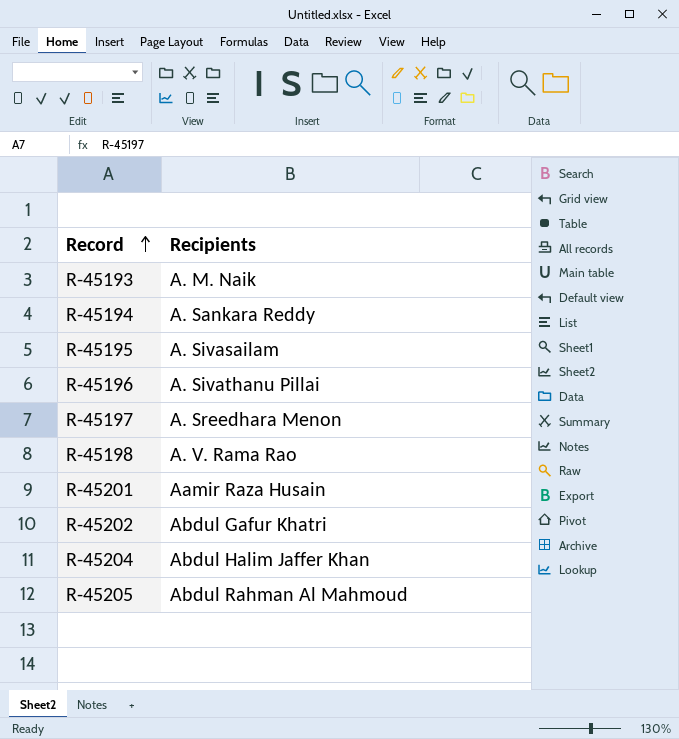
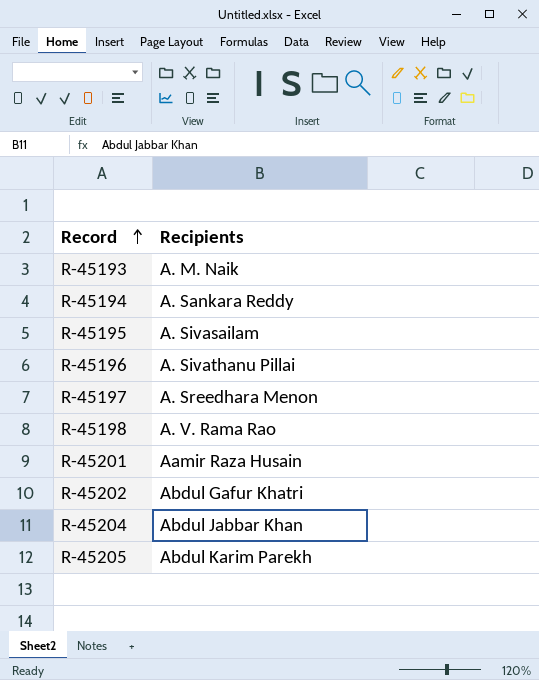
R-45204 | Recipients: Abdul Halim Jaffer Khan -> Abdul Jabbar Khan
R-45205 | Recipients: Abdul Rahman Al Mahmoud -> Abdul Karim Parekh

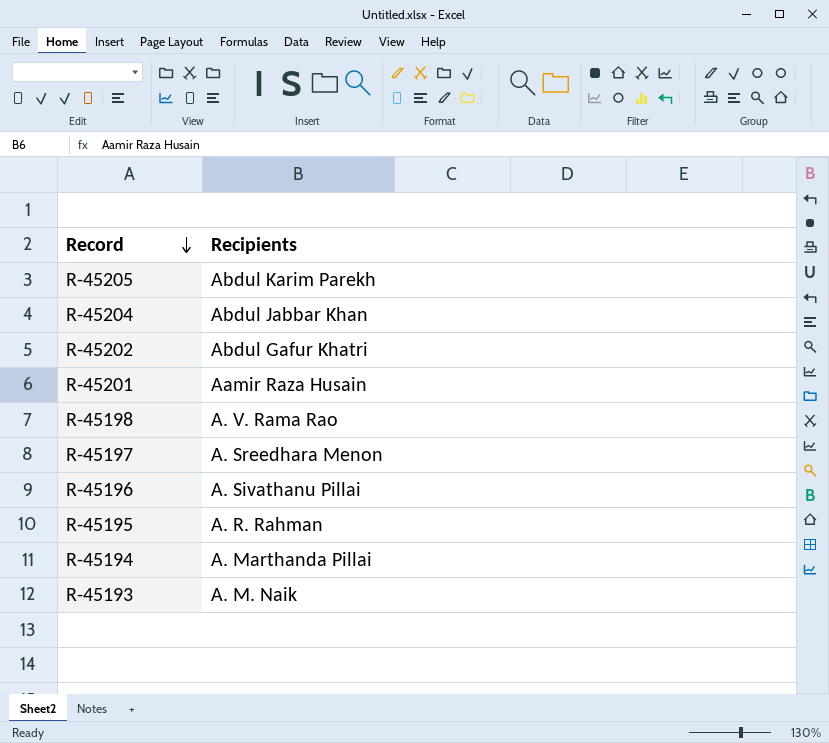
row order: Record ascending -> Record descending
R-45195 | Recipients: A. Sivasailam -> A. R. Rahman
R-45194 | Recipients: A. Sankara Reddy -> A. Marthanda Pillai

